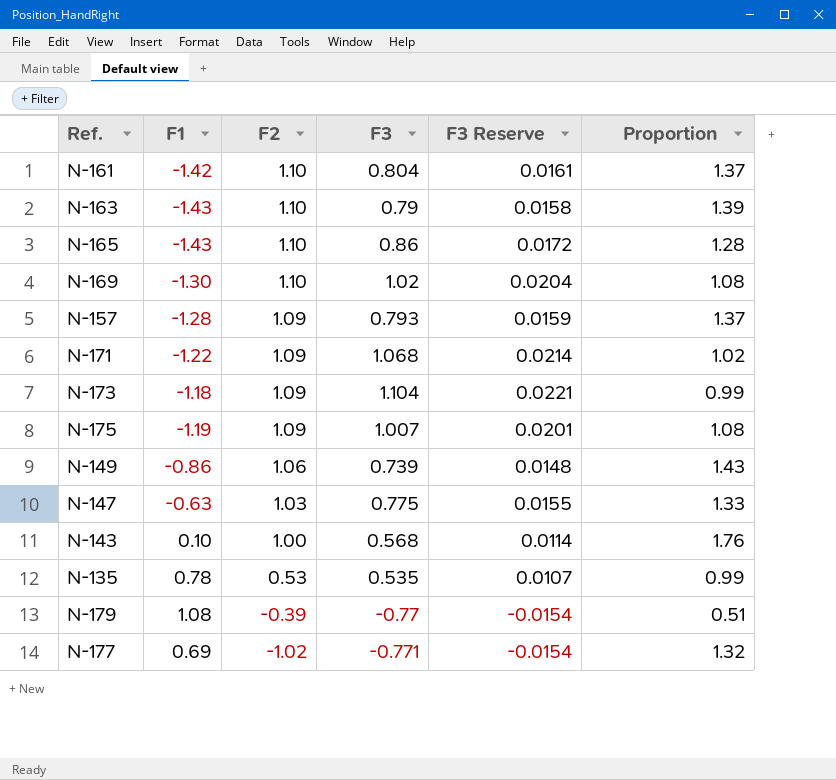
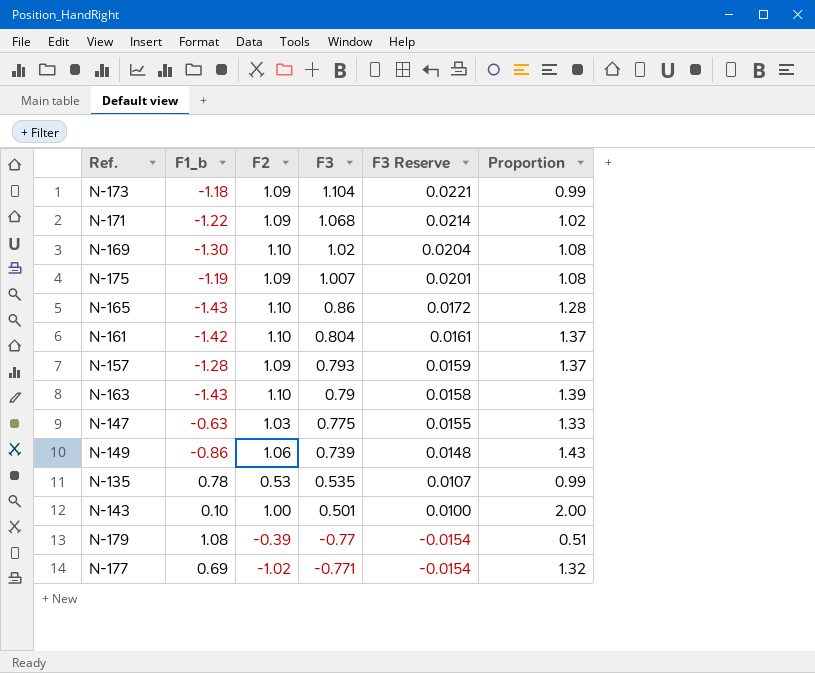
row order: F2 descending -> F3 descending
column name: F1 -> F1_b
N-143 | F3: 0.568 -> 0.501
N-143 | F3 Reserve: 0.0114 -> 0.0100
N-143 | Proportion: 1.76 -> 2.00

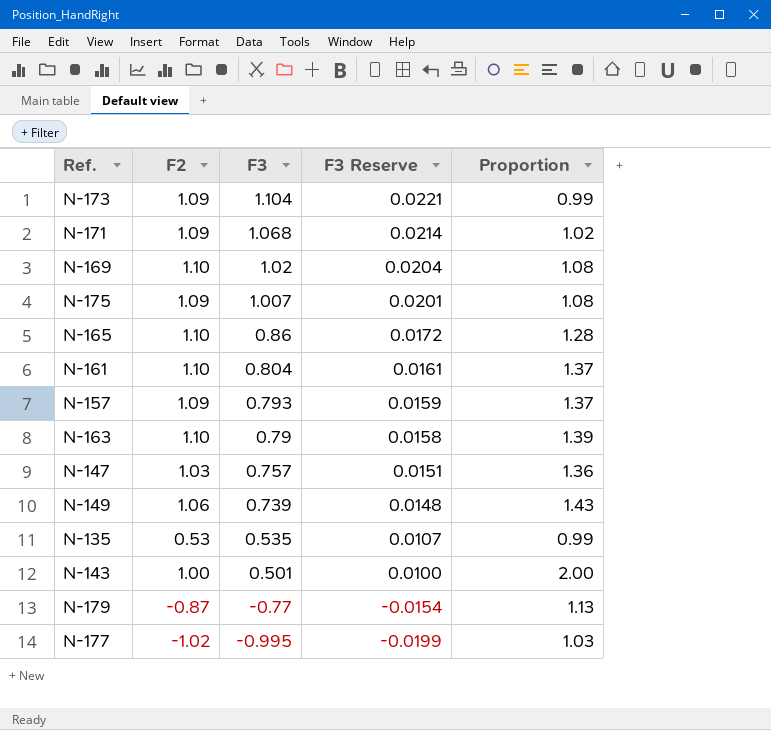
column F1_b | position: 2 -> none
N-147 | F3: 0.775 -> 0.757
N-147 | F3 Reserve: 0.0155 -> 0.0151
N-147 | Proportion: 1.33 -> 1.36
N-179 | F2: -0.39 -> -0.87
N-179 | Proportion: 0.51 -> 1.13
N-177 | F3: -0.771 -> -0.995
N-177 | F3 Reserve: -0.0154 -> -0.0199
N-177 | Proportion: 1.32 -> 1.03

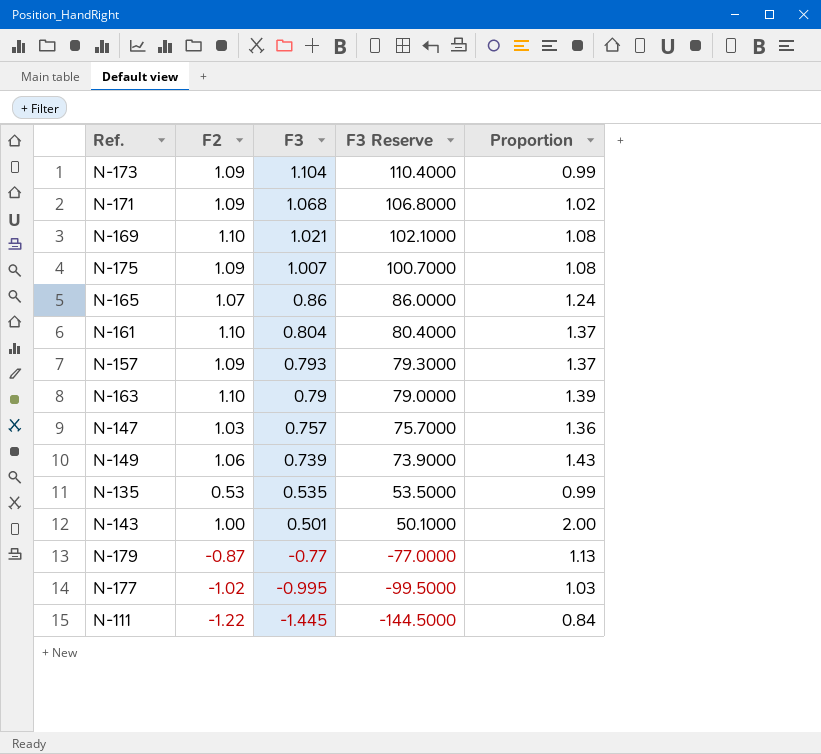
column F3 Reserve | formula: [F3] * 0.02 -> [F3] * 100
N-169 | F3: 1.02 -> 1.021
N-165 | F2: 1.10 -> 1.07
N-165 | Proportion: 1.28 -> 1.24
row N-111: none -> -1.22 | -1.445 | -144.5000 | 0.84

